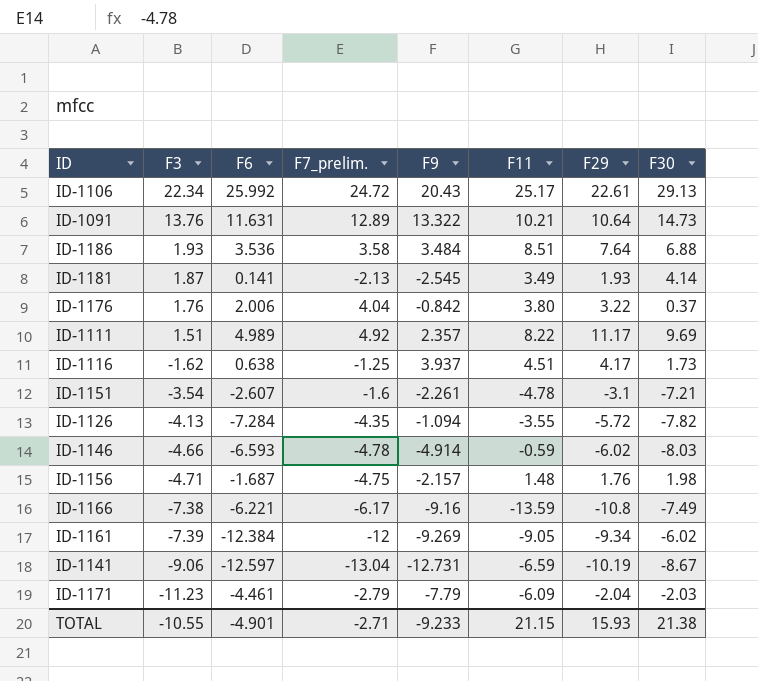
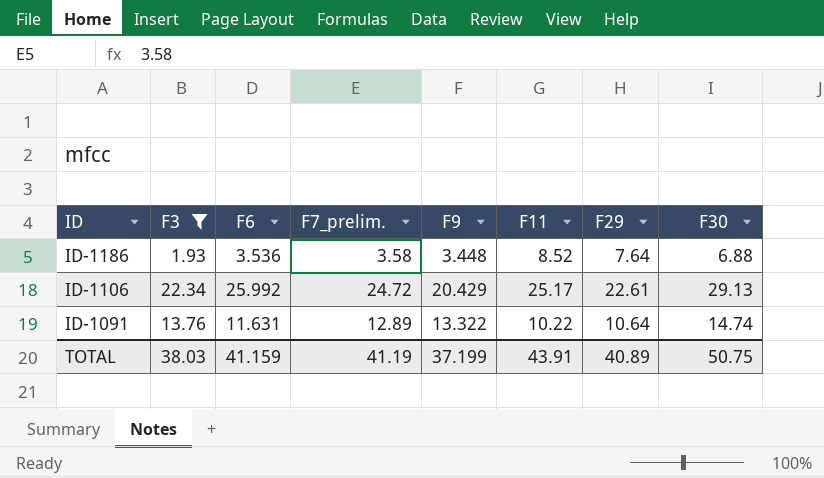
filter: none -> F3 >= 1.93
row order: F3 descending -> ID descending
ID-1186 | F9: 3.484 -> 3.448
ID-1186 | F11: 8.51 -> 8.52
ID-1106 | F9: 20.43 -> 20.429
ID-1091 | F11: 10.21 -> 10.22
ID-1091 | F30: 14.73 -> 14.74
TOTAL | F3: -10.55 -> 38.03
TOTAL | F6: -4.901 -> 41.159
TOTAL | F7_prelim.: -2.71 -> 41.19
TOTAL | F9: -9.233 -> 37.199
TOTAL | F11: 21.15 -> 43.91
TOTAL | F29: 15.93 -> 40.89
TOTAL | F30: 21.38 -> 50.75

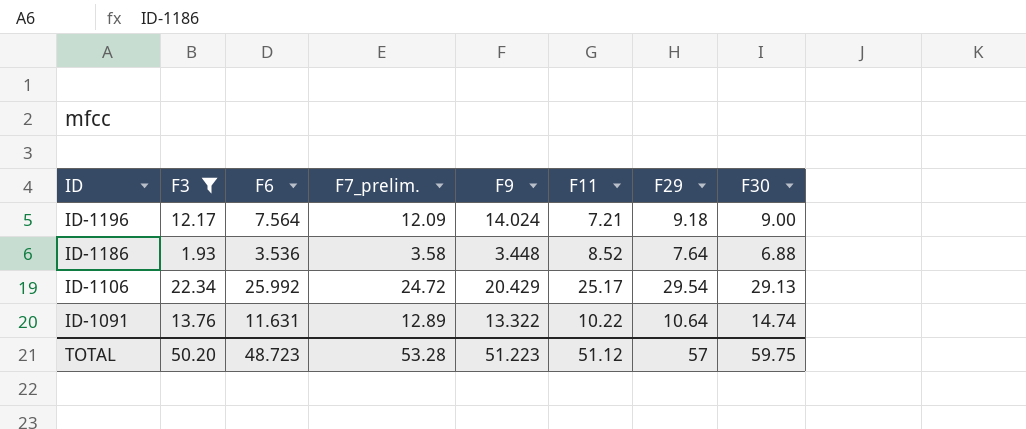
row ID-1196: none -> 12.17 | 7.564 | 12.09 | 14.024 | 7.21 | 9.18 | 9.00
ID-1106 | F29: 22.61 -> 29.54
TOTAL | F3: 38.03 -> 50.20
TOTAL | F6: 41.159 -> 48.723
TOTAL | F7_prelim.: 41.19 -> 53.28
TOTAL | F9: 37.199 -> 51.223
TOTAL | F11: 43.91 -> 51.12
TOTAL | F29: 40.89 -> 57
TOTAL | F30: 50.75 -> 59.75

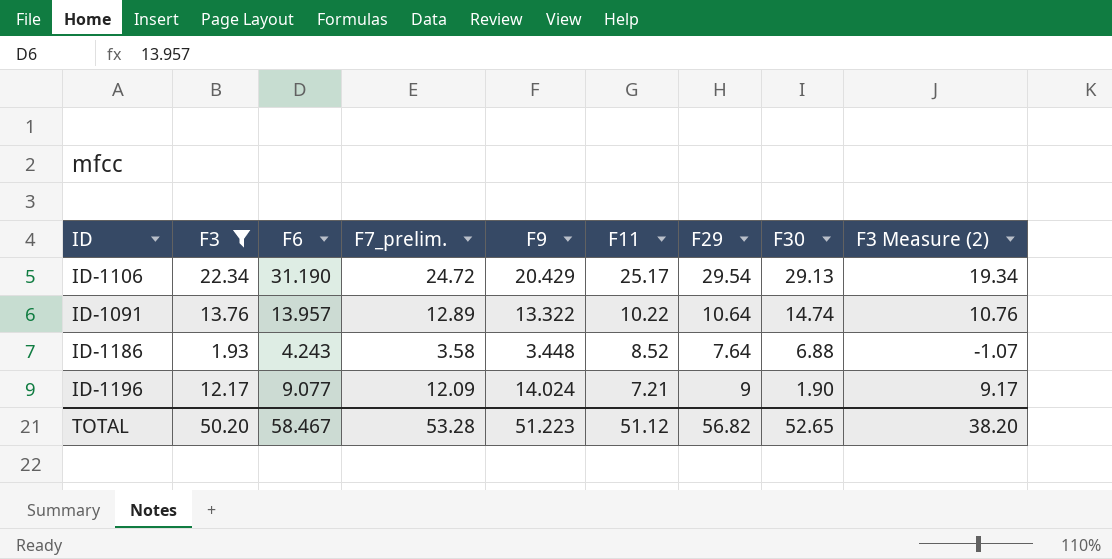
row order: ID descending -> F11 descending
column F3 Measure (2) | formula: none -> [F3] - 3
ID-1106 | F6: 25.992 -> 31.190
ID-1091 | F6: 11.631 -> 13.957
ID-1186 | F6: 3.536 -> 4.243
ID-1196 | F6: 7.564 -> 9.077
ID-1196 | F29: 9.18 -> 9
ID-1196 | F30: 9.00 -> 1.90
TOTAL | F6: 48.723 -> 58.467
TOTAL | F29: 57 -> 56.82
TOTAL | F30: 59.75 -> 52.65

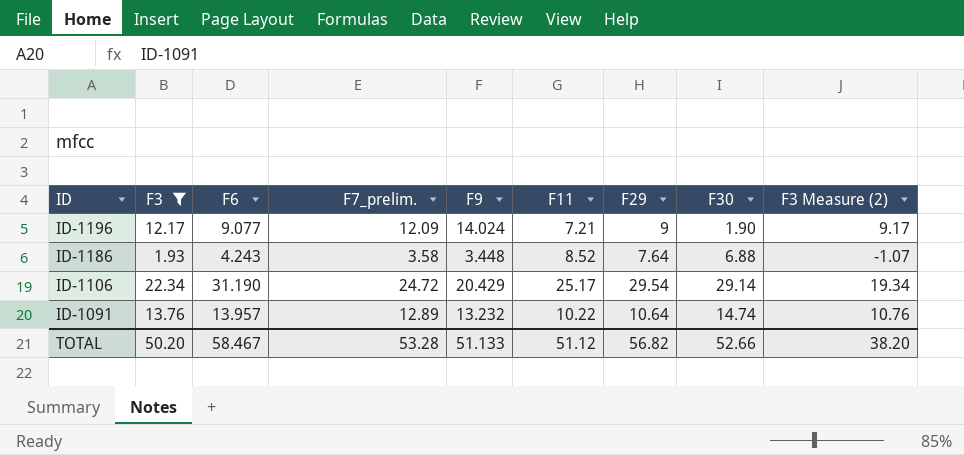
row order: F11 descending -> ID descending
ID-1106 | F30: 29.13 -> 29.14
ID-1091 | F9: 13.322 -> 13.232
TOTAL | F9: 51.223 -> 51.133
TOTAL | F30: 52.65 -> 52.66

